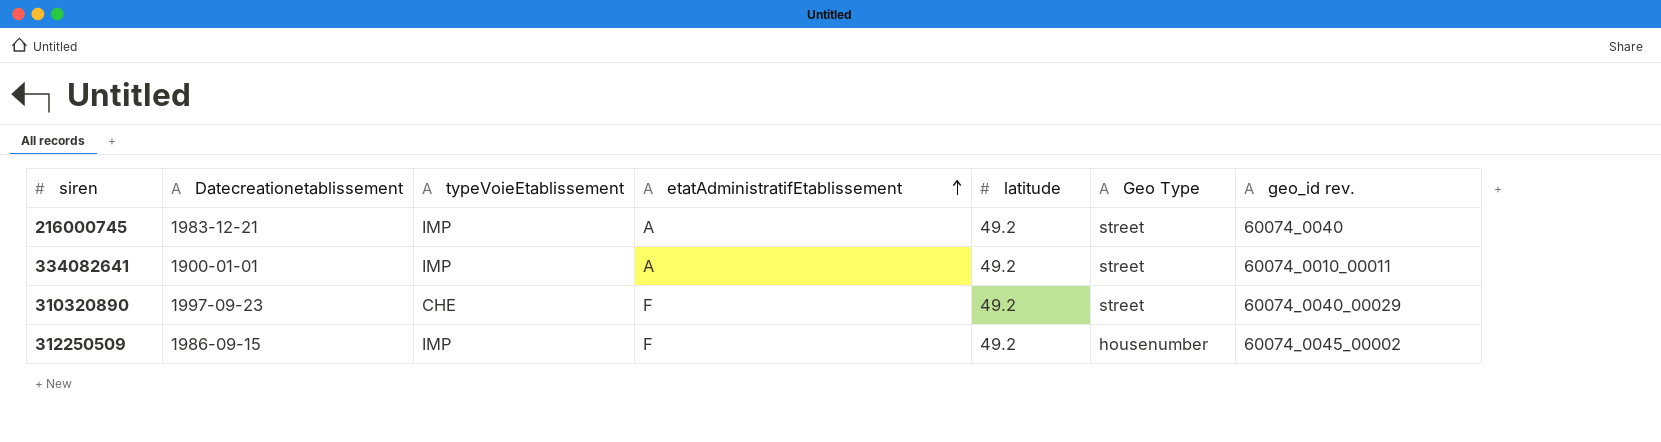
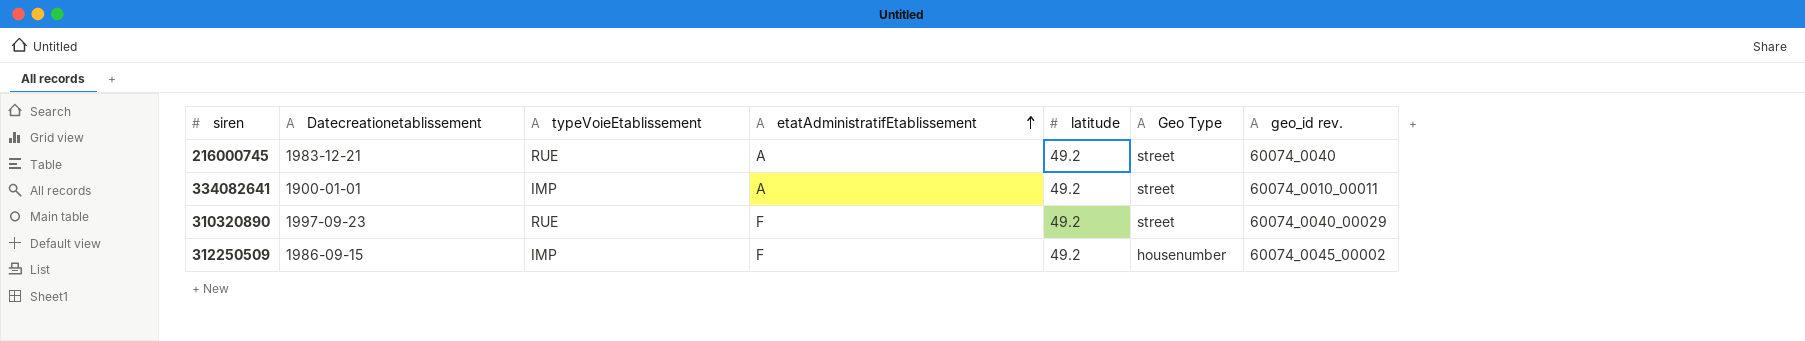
216000745 | typeVoieEtablissement: IMP -> RUE
310320890 | typeVoieEtablissement: CHE -> RUE

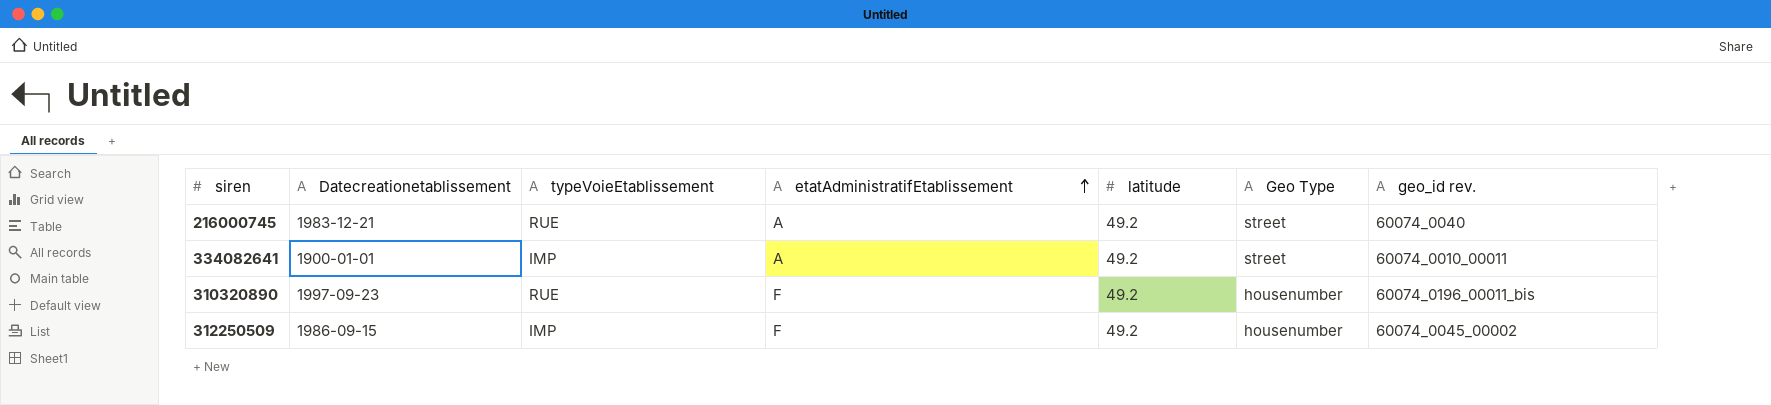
310320890 | Geo Type: street -> housenumber
310320890 | geo_id rev.: 60074_0040_00029 -> 60074_0196_00011_bis

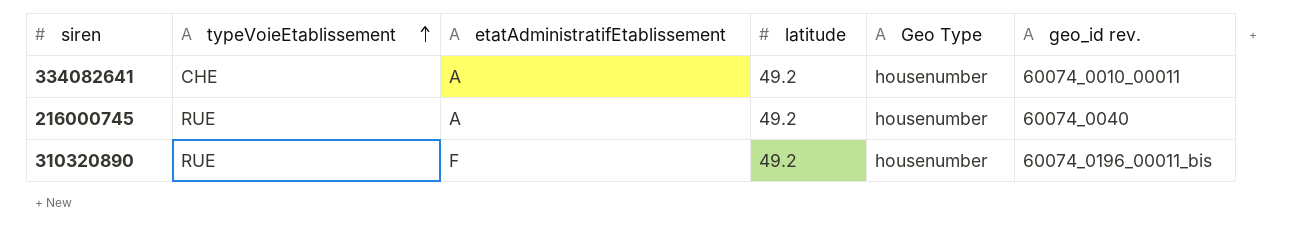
row order: etatAdministratifEtablissement ascending -> typeVoieEtablissement ascending
column Datecreationetablissement | position: 2 -> none
row 312250509: 1986-09-15 | IMP | F | 49.2 | housenumber | 60074_0045_00002 -> none
334082641 | typeVoieEtablissement: IMP -> CHE
334082641 | Geo Type: street -> housenumber
216000745 | Geo Type: street -> housenumber

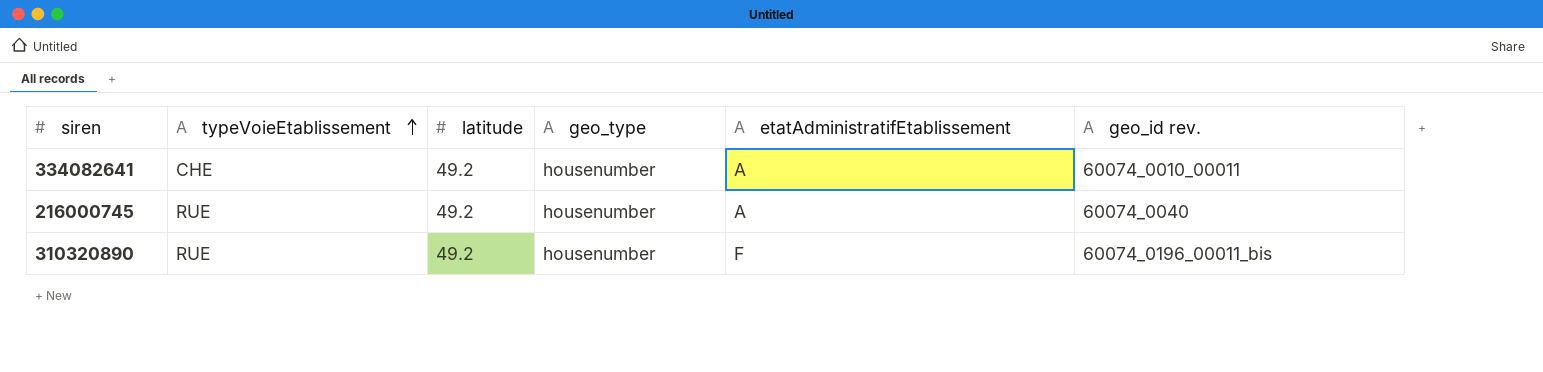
column name: Geo Type -> geo_type
column etatAdministratifEtablissement | position: 3 -> 5

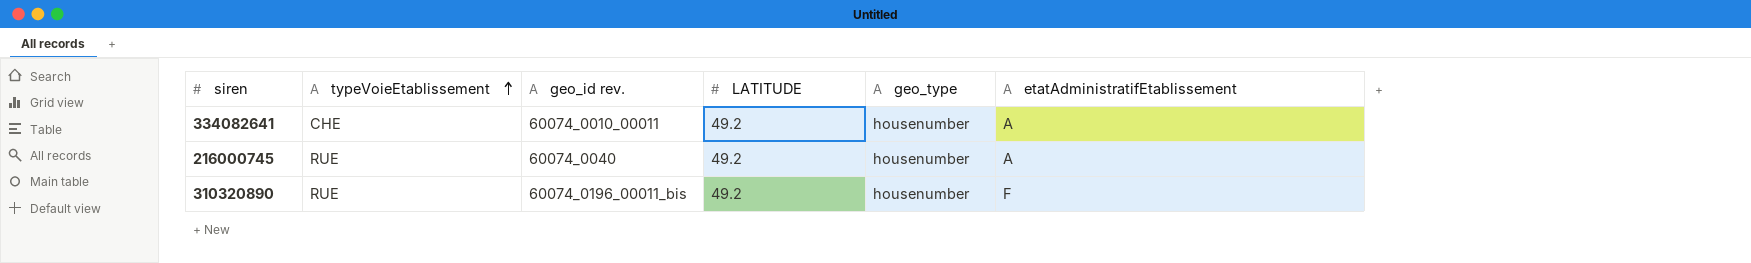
column geo_id rev. | position: 6 -> 3
column name: latitude -> LATITUDE

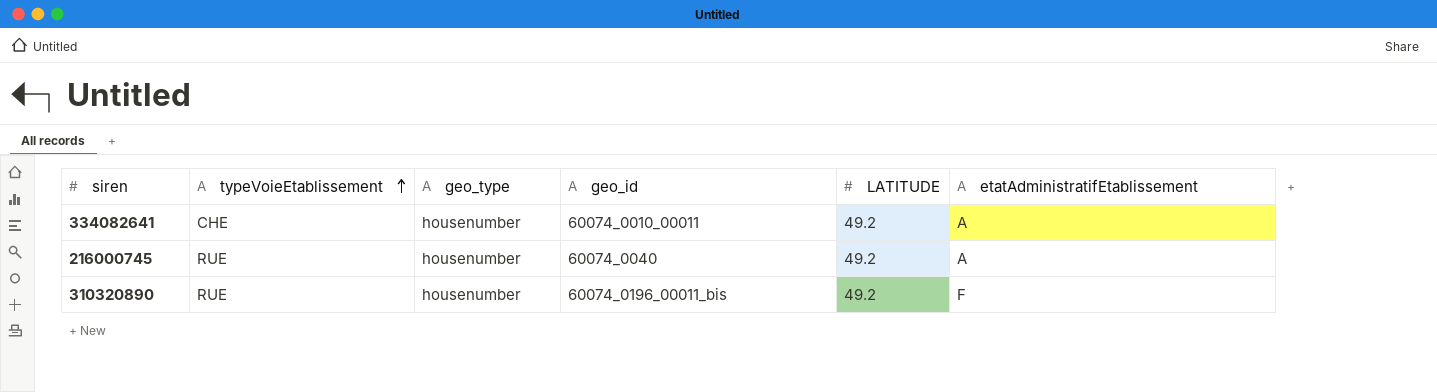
column geo_type | position: 5 -> 3
column name: geo_id rev. -> geo_id

